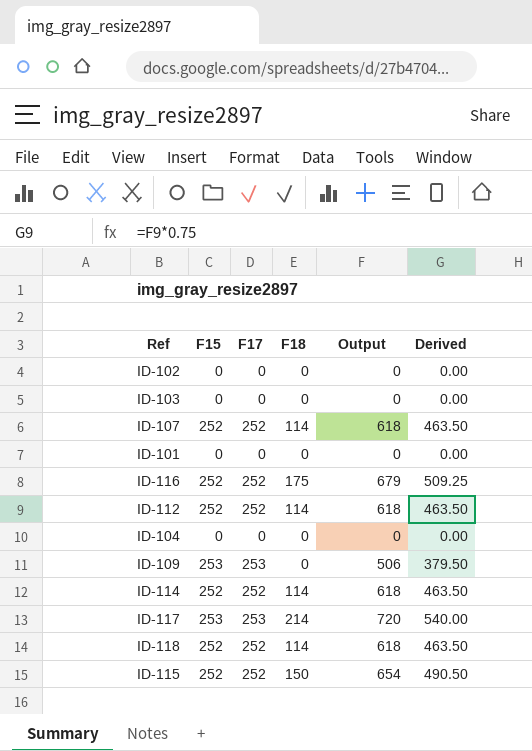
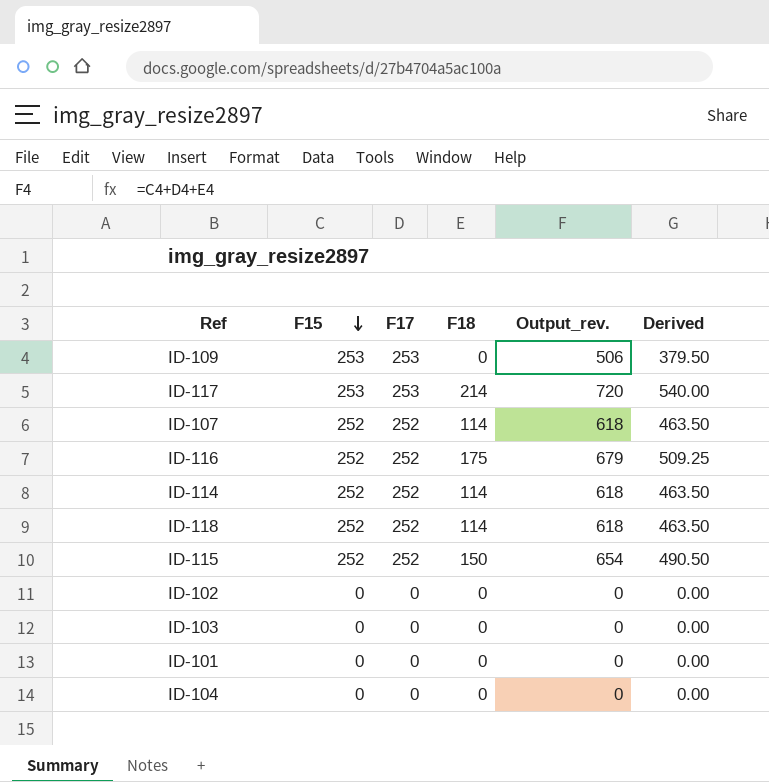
row order: none -> F15 descending
column name: Output -> Output_rev.
row ID-112: 252 | 252 | 114 | 618 | 463.50 -> none

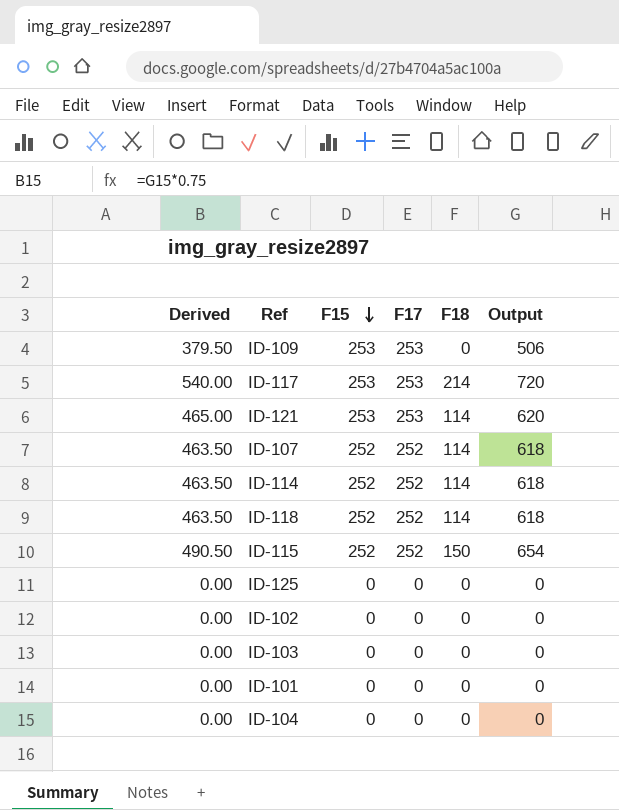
column Derived | position: 6 -> 1
column name: Output_rev. -> Output
row ID-116: 252 | 252 | 175 | 679 | 509.25 -> none
row ID-121: none -> 465.00 | 253 | 253 | 114 | 620
row ID-125: none -> 0.00 | 0 | 0 | 0 | 0

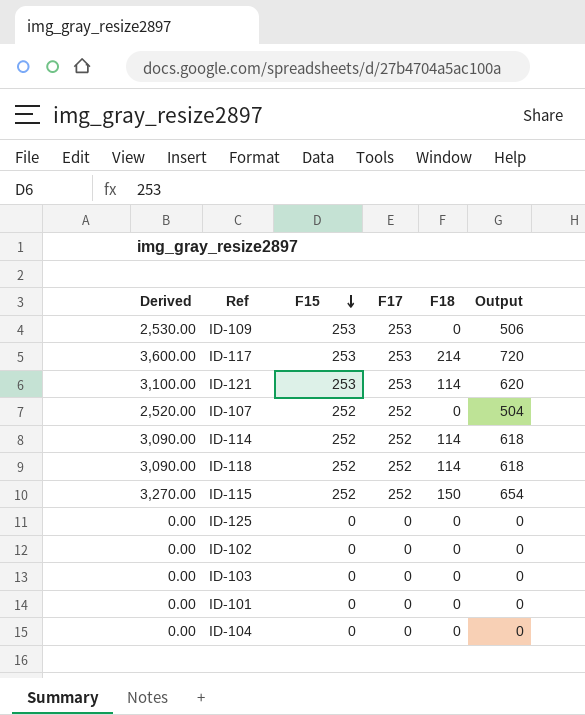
column Derived | formula: [Output] * 0.75 -> [Output] * 5
ID-107 | F18: 114 -> 0
ID-107 | Output: 618 -> 504

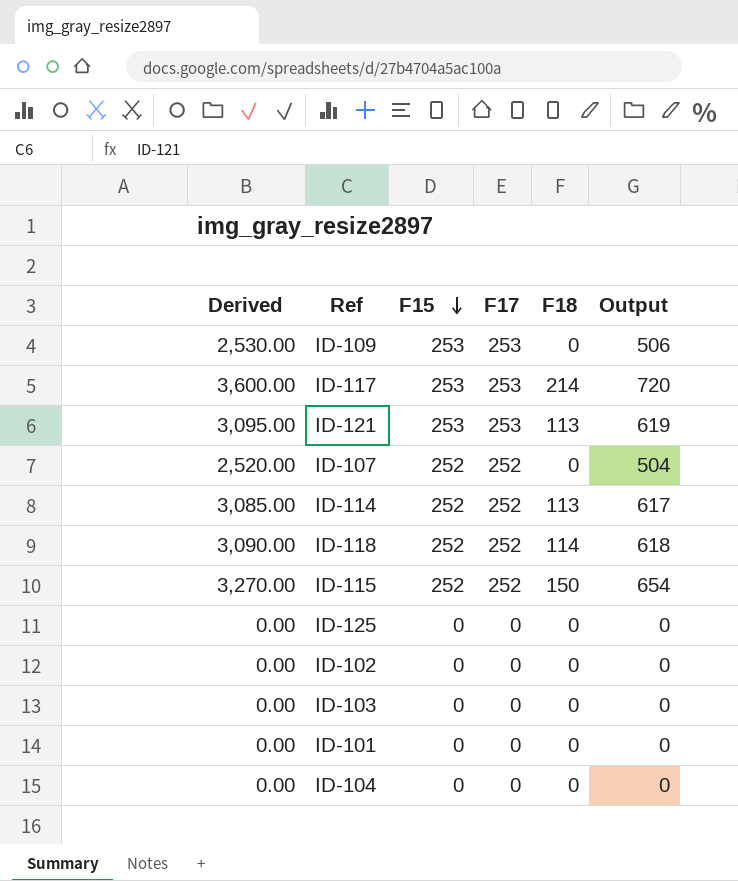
ID-121 | Derived: 3,100.00 -> 3,095.00
ID-121 | F18: 114 -> 113
ID-121 | Output: 620 -> 619
ID-114 | Derived: 3,090.00 -> 3,085.00
ID-114 | F18: 114 -> 113
ID-114 | Output: 618 -> 617

